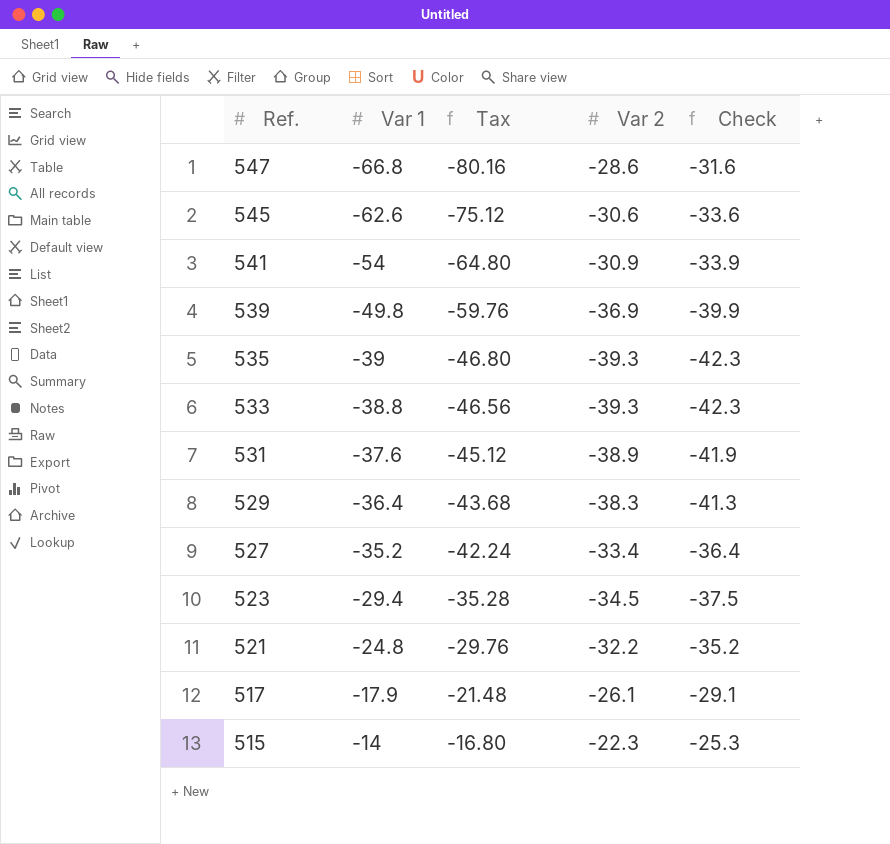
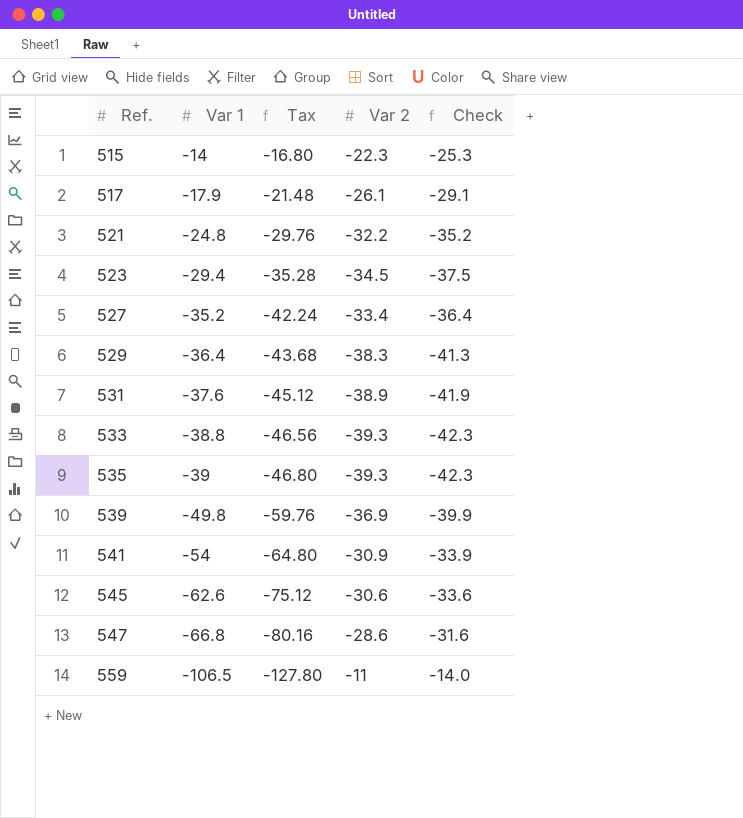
row order: Ref. descending -> Ref. ascending
row 559: none -> -106.5 | -127.80 | -11 | -14.0

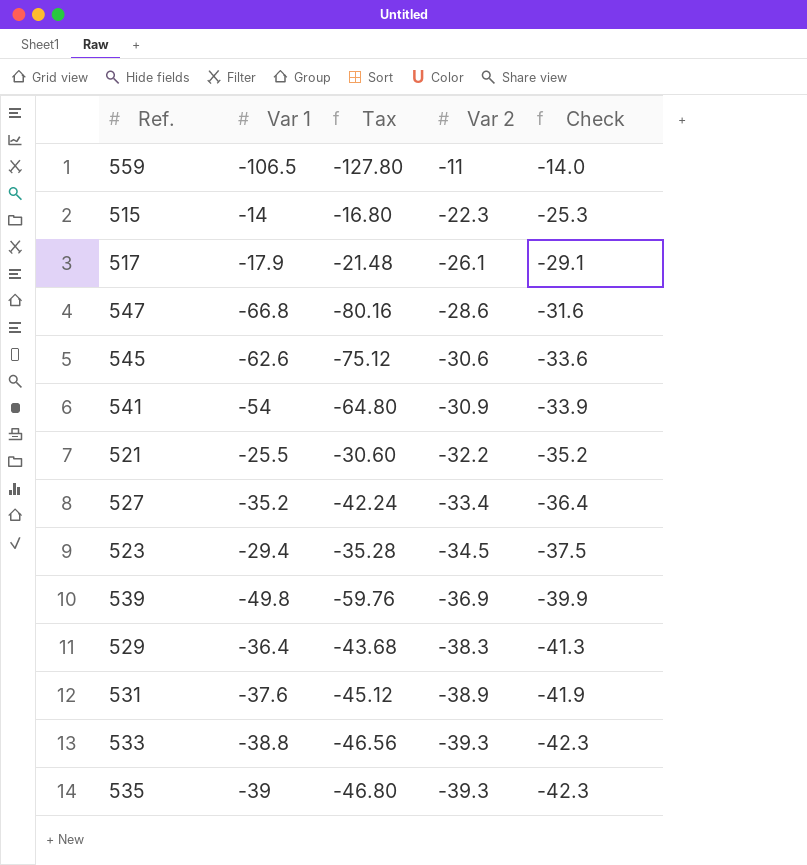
row order: Ref. ascending -> Var 2 descending
521 | Var 1: -24.8 -> -25.5
521 | Tax: -29.76 -> -30.60

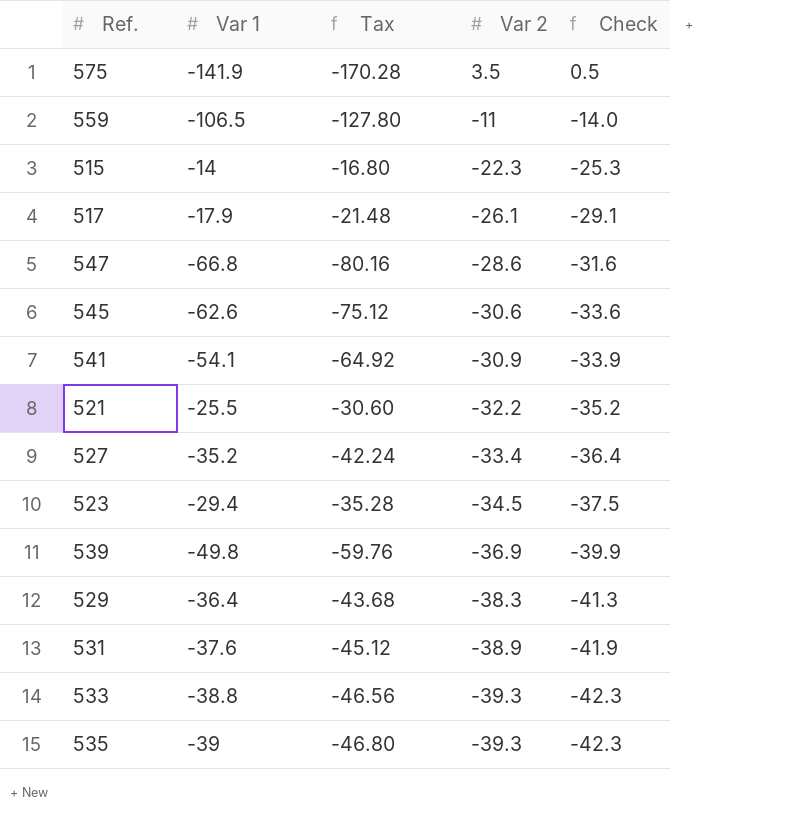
row 575: none -> -141.9 | -170.28 | 3.5 | 0.5
541 | Var 1: -54 -> -54.1
541 | Tax: -64.80 -> -64.92

